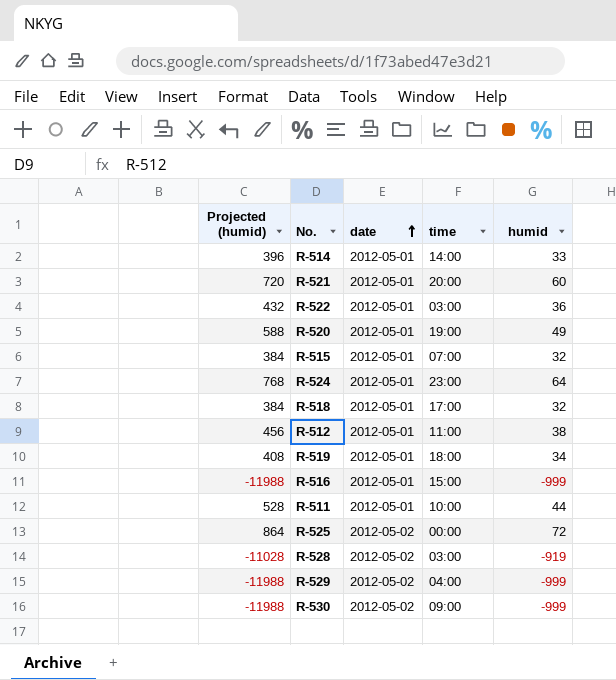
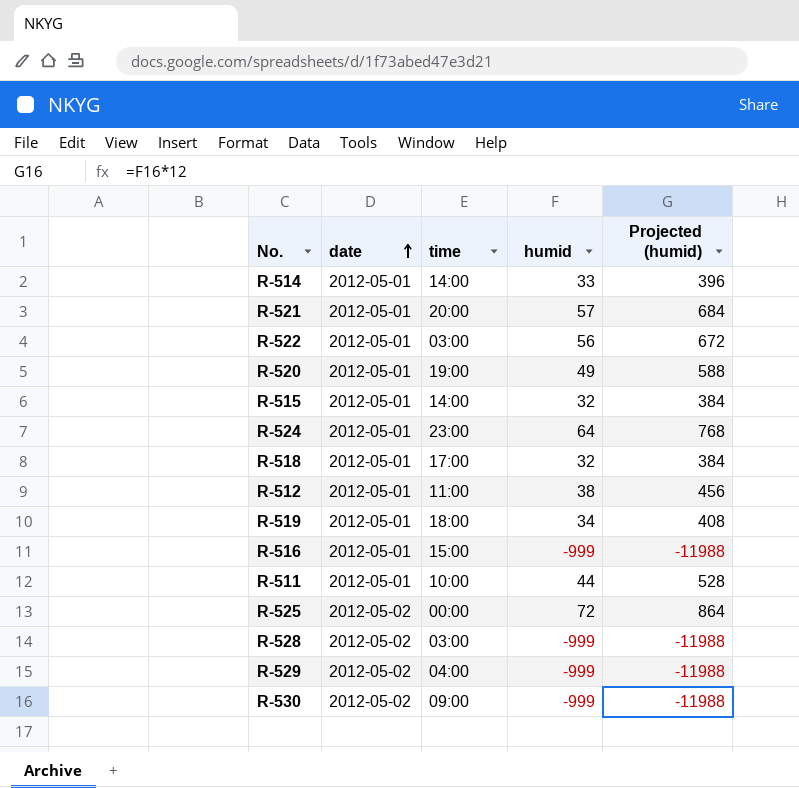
column Projected (humid) | position: 1 -> 5
R-521 | humid: 60 -> 57
R-521 | Projected (humid): 720 -> 684
R-522 | humid: 36 -> 56
R-522 | Projected (humid): 432 -> 672
R-515 | time: 07:00 -> 14:00
R-528 | humid: -919 -> -999
R-528 | Projected (humid): -11028 -> -11988

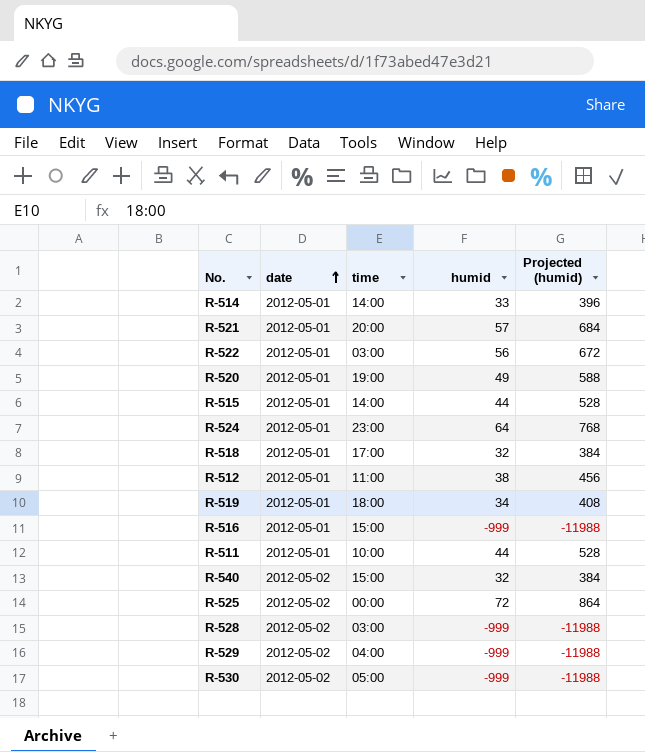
R-515 | humid: 32 -> 44
R-515 | Projected (humid): 384 -> 528
row R-540: none -> 2012-05-02 | 15:00 | 32 | 384
R-530 | time: 09:00 -> 05:00

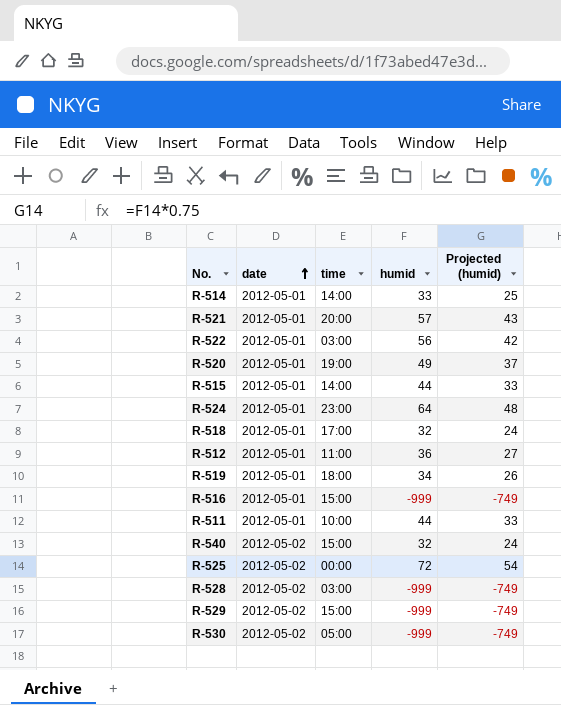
column Projected (humid) | formula: [humid] * 12 -> [humid] * 0.75
R-512 | humid: 38 -> 36
R-529 | time: 04:00 -> 15:00

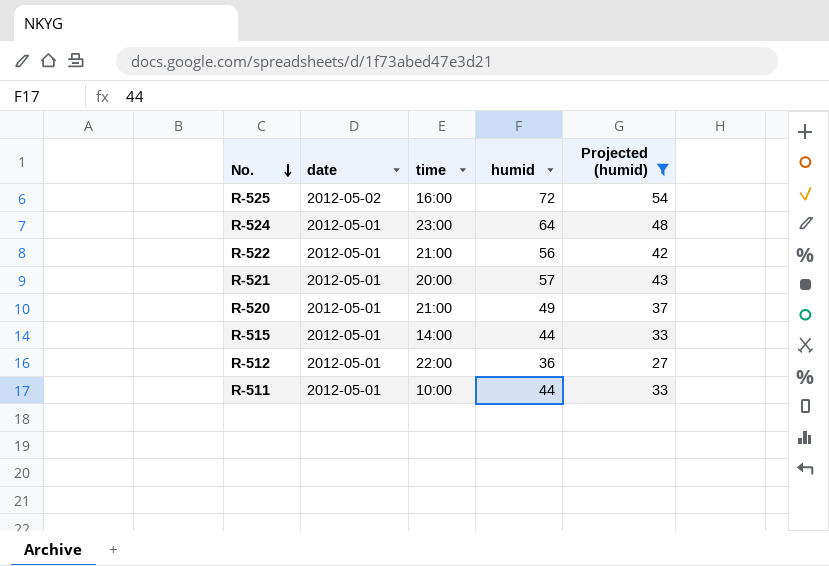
filter: none -> Projected (humid) >= 27
row order: date ascending -> No. descending
R-525 | time: 00:00 -> 16:00
R-522 | time: 03:00 -> 21:00
R-520 | time: 19:00 -> 21:00
R-512 | time: 11:00 -> 22:00

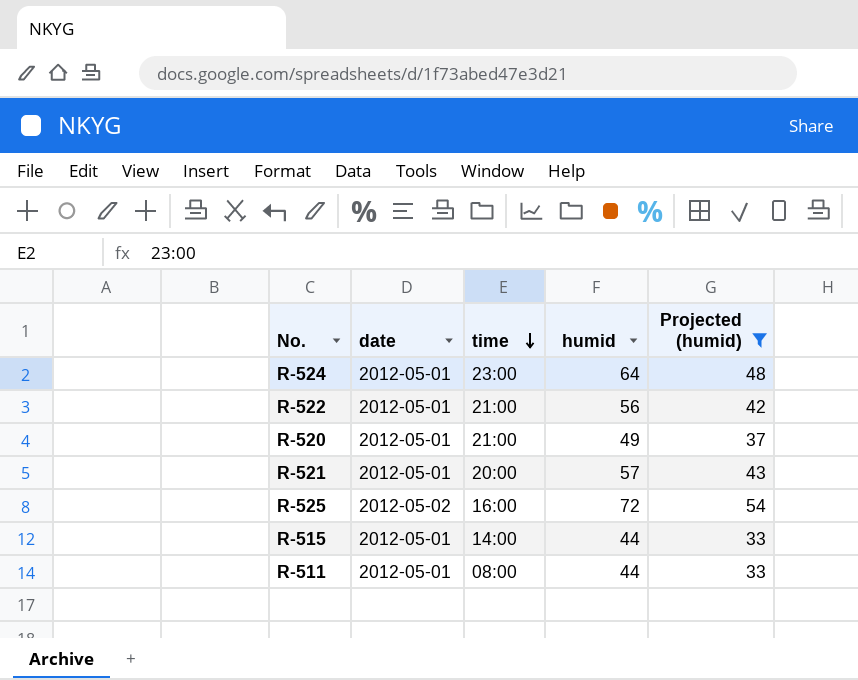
row order: No. descending -> time descending
row R-512: 2012-05-01 | 22:00 | 36 | 27 -> none
R-511 | time: 10:00 -> 08:00

